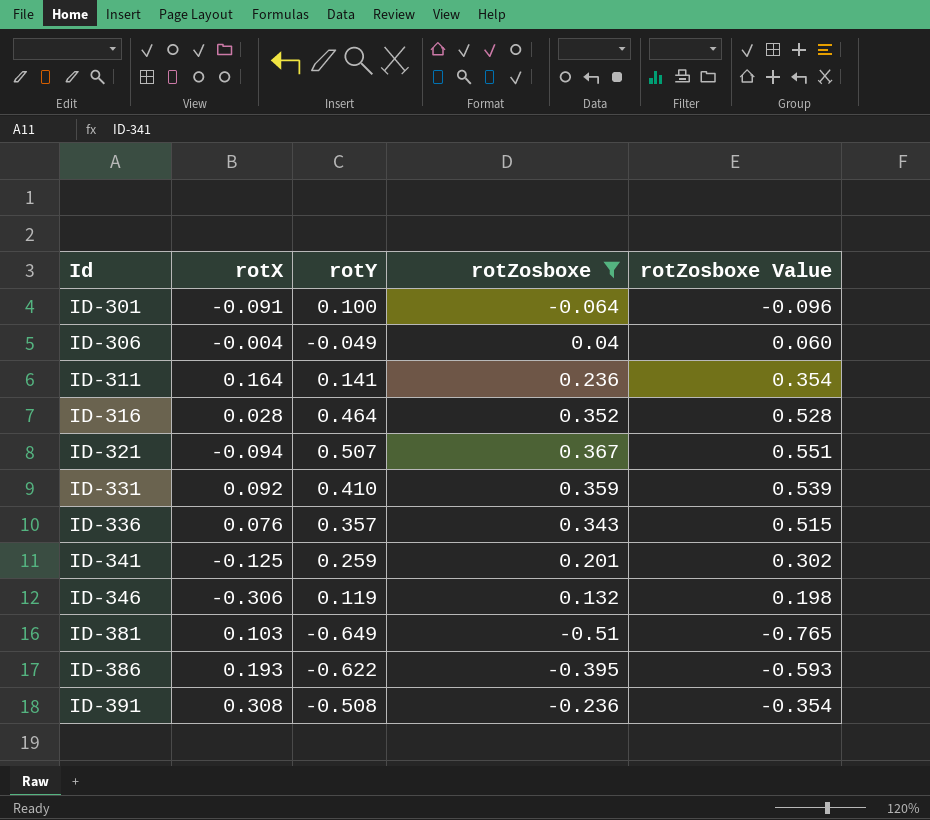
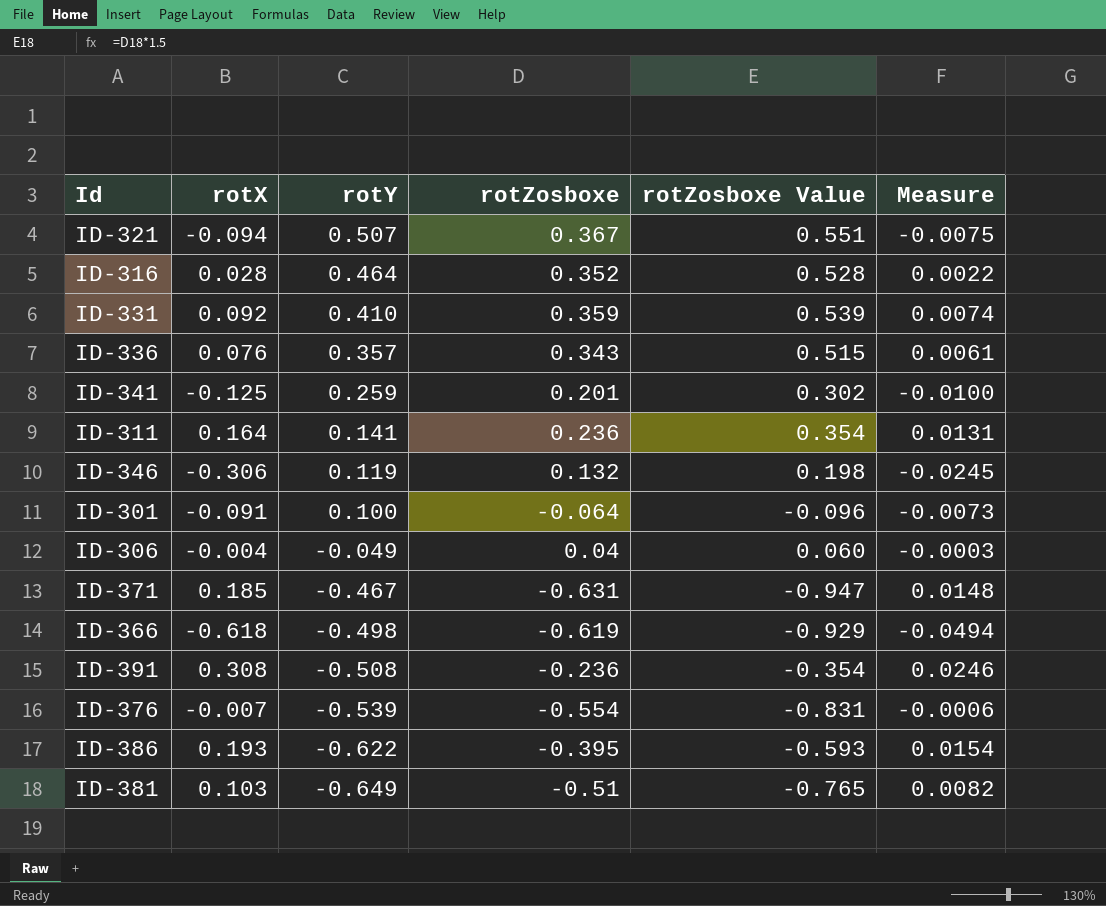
filter: rotZosboxe >= -0.51 -> none
row order: Id ascending -> rotY descending
column Measure | formula: none -> [rotX] * 0.08

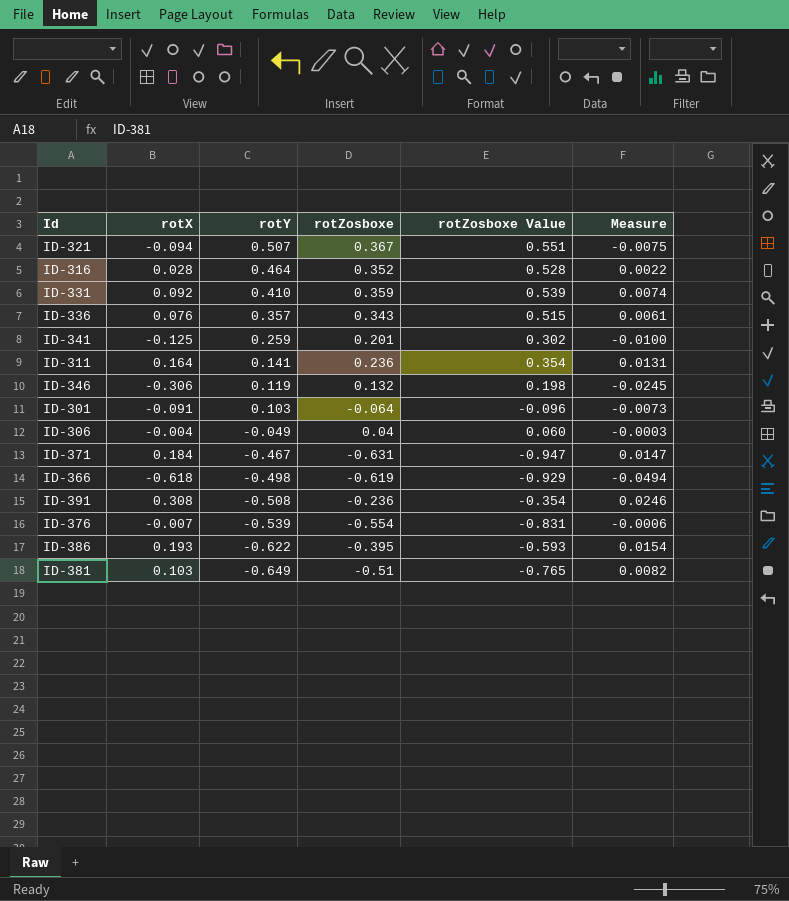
ID-301 | rotY: 0.100 -> 0.103
ID-371 | rotX: 0.185 -> 0.184
ID-371 | Measure: 0.0148 -> 0.0147

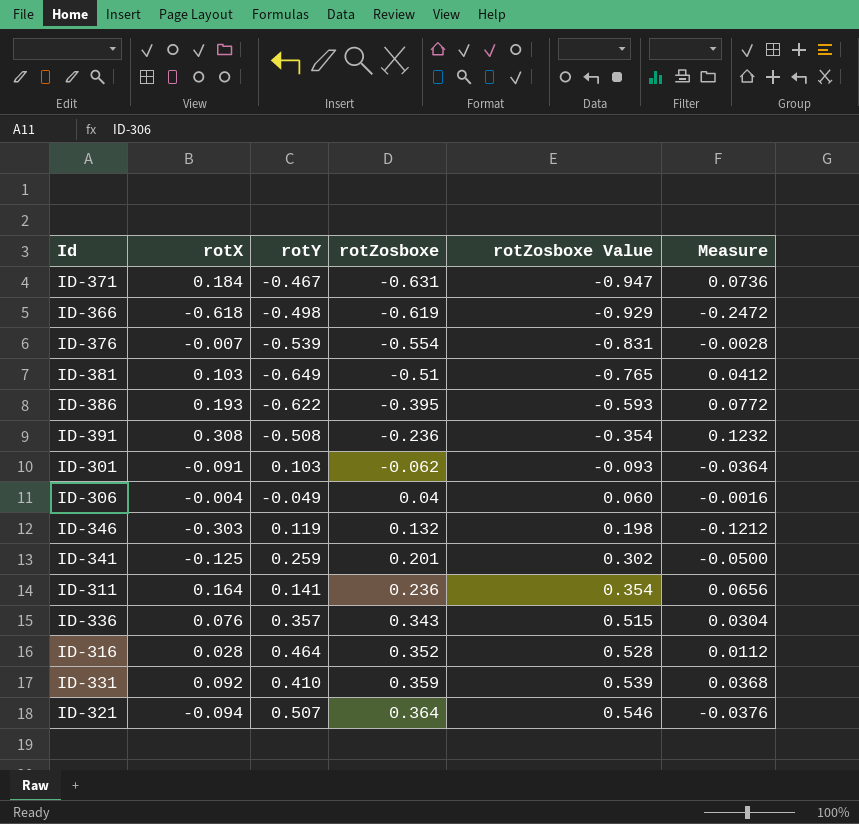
row order: rotY descending -> rotZosboxe ascending
column Measure | formula: [rotX] * 0.08 -> [rotX] * 0.4
ID-301 | rotZosboxe: -0.064 -> -0.062
ID-301 | rotZosboxe Value: -0.096 -> -0.093
ID-346 | rotX: -0.306 -> -0.303
ID-321 | rotZosboxe: 0.367 -> 0.364
ID-321 | rotZosboxe Value: 0.551 -> 0.546

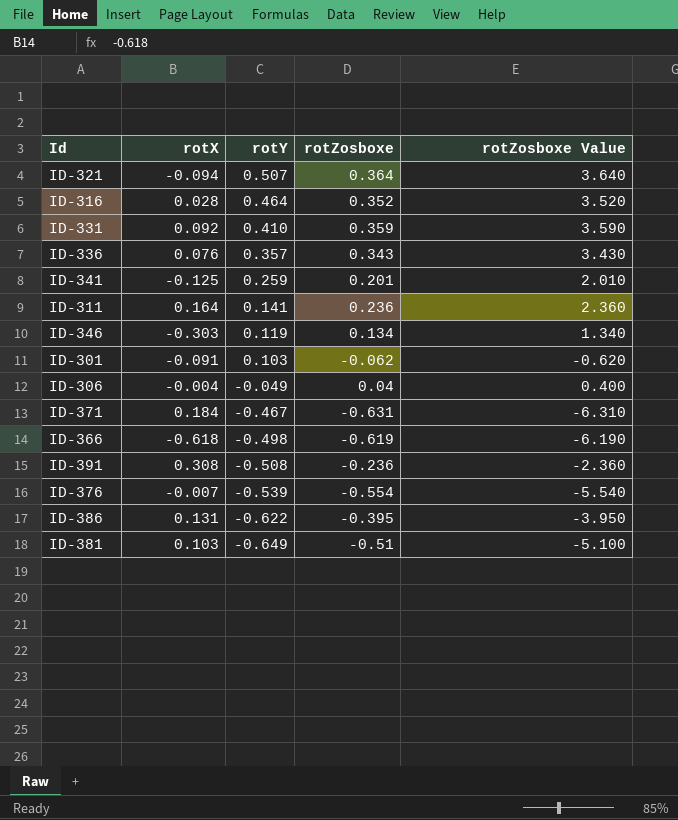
row order: rotZosboxe ascending -> rotY descending
column Measure | formula: [rotX] * 0.4 -> none
column rotZosboxe Value | formula: [rotZosboxe] * 1.5 -> [rotZosboxe] * 10
ID-346 | rotZosboxe: 0.132 -> 0.134
ID-386 | rotX: 0.193 -> 0.131

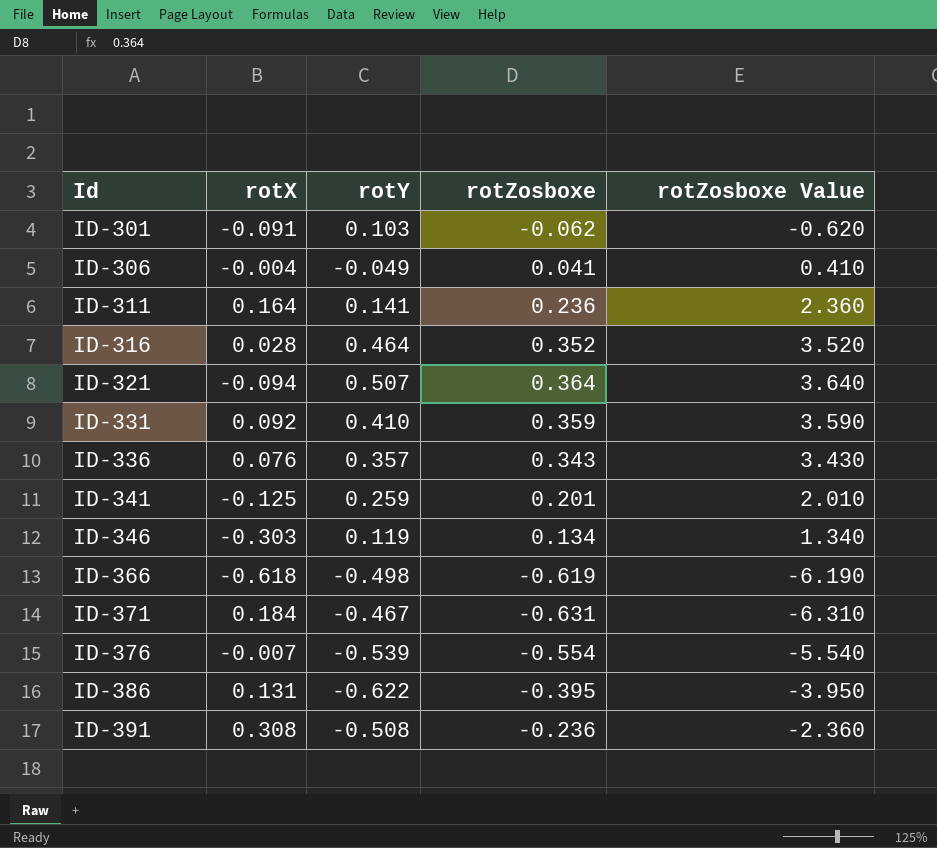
row order: rotY descending -> Id ascending
row ID-381: 0.103 | -0.649 | -0.51 | -5.100 -> none
ID-306 | rotZosboxe: 0.04 -> 0.041
ID-306 | rotZosboxe Value: 0.400 -> 0.410

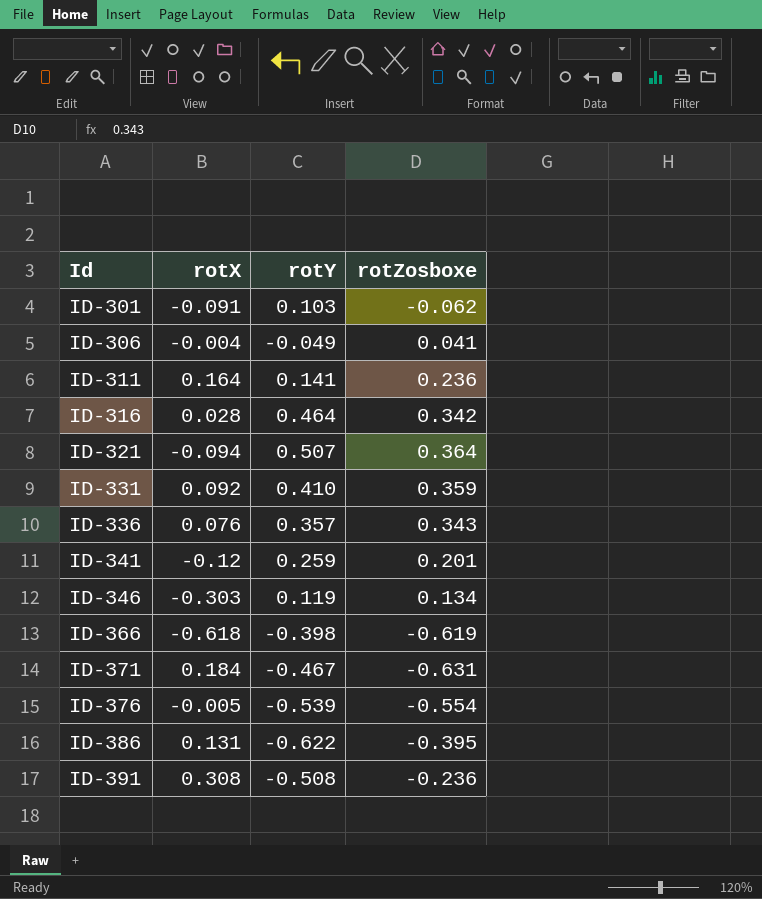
column rotZosboxe Value | formula: [rotZosboxe] * 10 -> none
ID-316 | rotZosboxe: 0.352 -> 0.342
ID-341 | rotX: -0.125 -> -0.12
ID-366 | rotY: -0.498 -> -0.398
ID-376 | rotX: -0.007 -> -0.005

